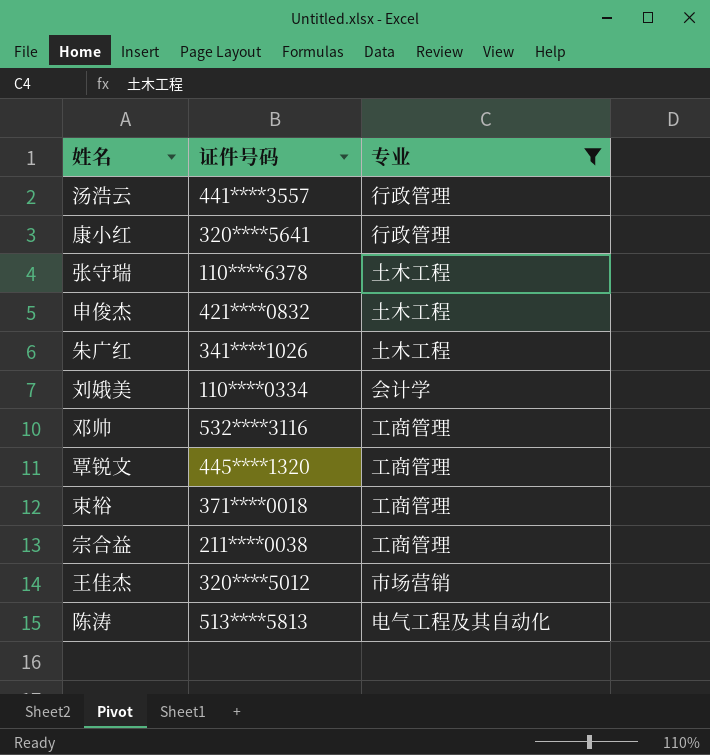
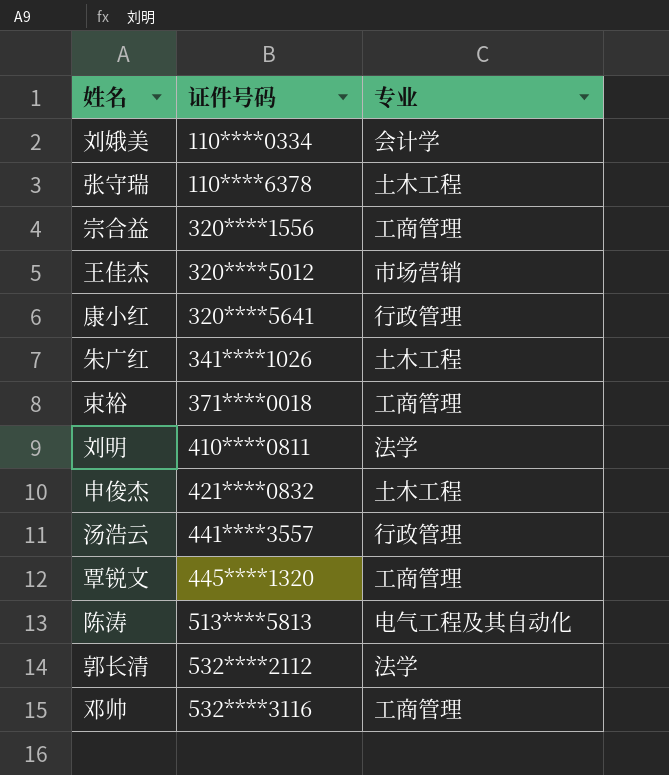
filter: 专业 != 法学 -> none
row order: none -> 证件号码 ascending
宗合益 | 证件号码: 211****0038 -> 320****1556

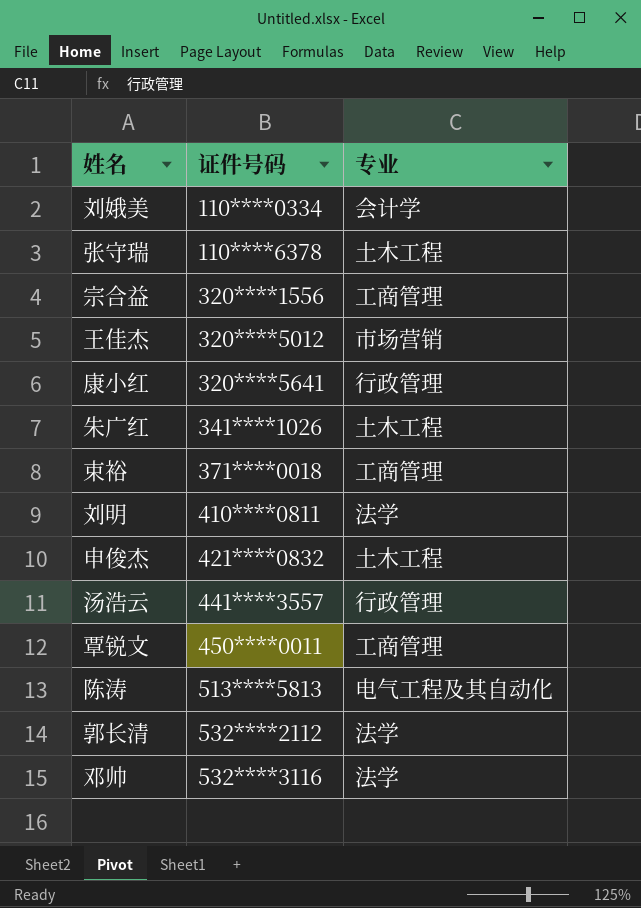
覃锐文 | 证件号码: 445****1320 -> 450****0011
邓帅 | 专业: 工商管理 -> 法学

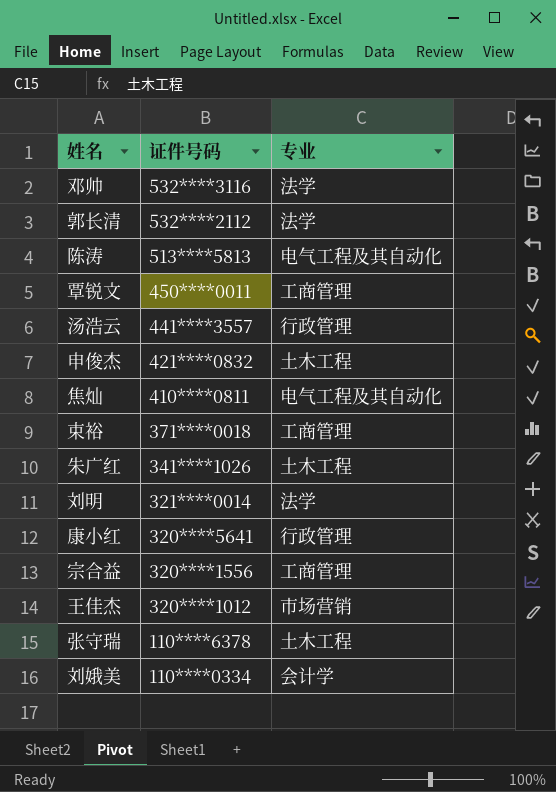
row order: 证件号码 ascending -> 证件号码 descending
row 焦灿: none -> 410****0811 | 电气工程及其自动化
刘明 | 证件号码: 410****0811 -> 321****0014
王佳杰 | 证件号码: 320****5012 -> 320****1012

